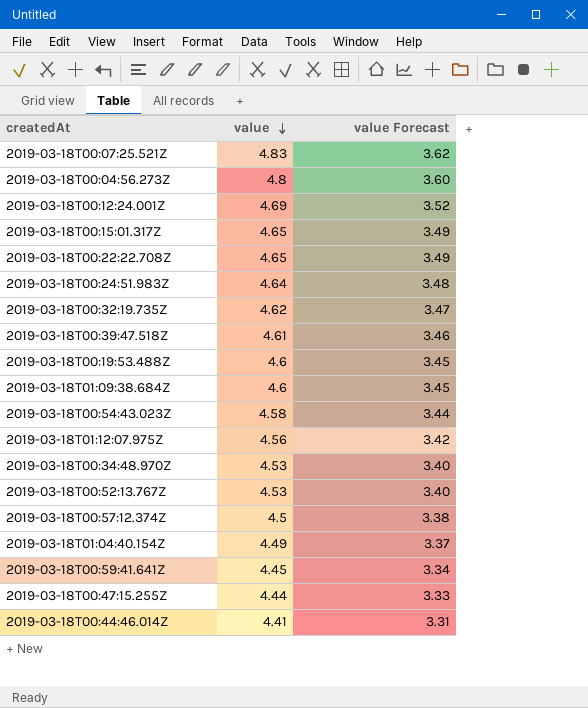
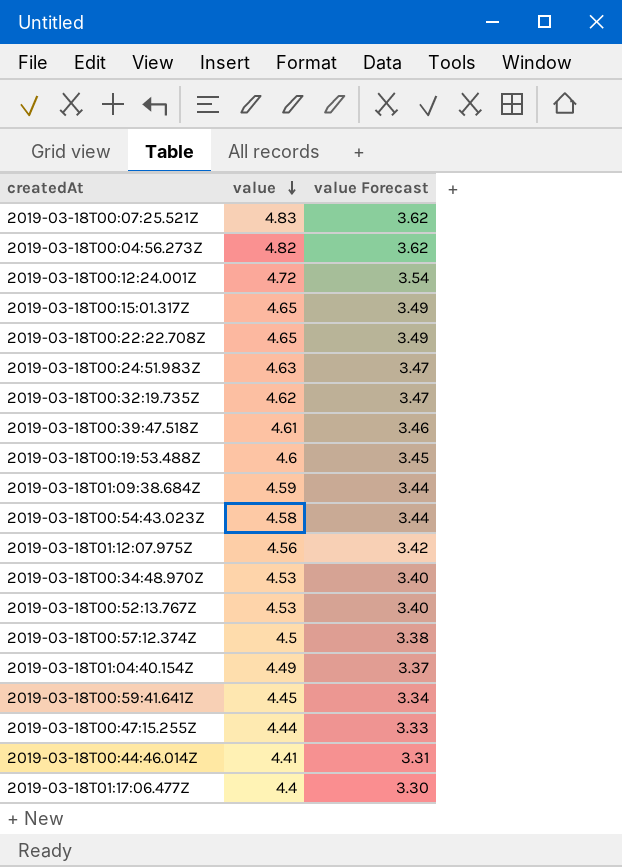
2019-03-18T00:04:56.273Z | value: 4.8 -> 4.82
2019-03-18T00:04:56.273Z | value Forecast: 3.60 -> 3.62
2019-03-18T00:12:24.001Z | value: 4.69 -> 4.72
2019-03-18T00:12:24.001Z | value Forecast: 3.52 -> 3.54
2019-03-18T00:24:51.983Z | value: 4.64 -> 4.63
2019-03-18T00:24:51.983Z | value Forecast: 3.48 -> 3.47
2019-03-18T01:09:38.684Z | value: 4.6 -> 4.59
2019-03-18T01:09:38.684Z | value Forecast: 3.45 -> 3.44
row 2019-03-18T01:17:06.477Z: none -> 4.4 | 3.30

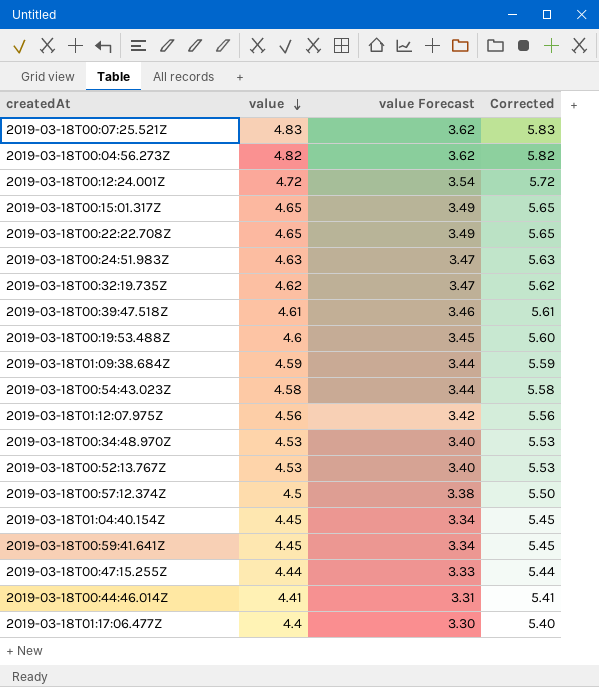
column Corrected | formula: none -> [value] + 1
2019-03-18T01:04:40.154Z | value: 4.49 -> 4.45
2019-03-18T01:04:40.154Z | value Forecast: 3.37 -> 3.34

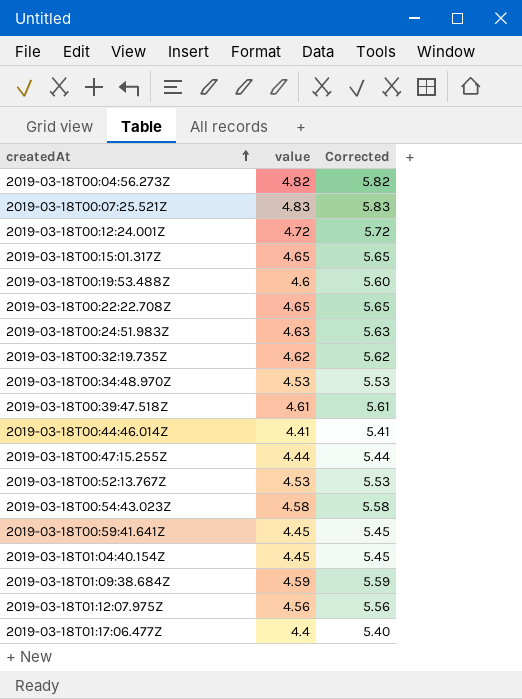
row order: value descending -> createdAt ascending
column value Forecast | formula: [value] * 0.75 -> none
row 2019-03-18T00:57:12.374Z: 4.5 | 3.38 | 5.50 -> none

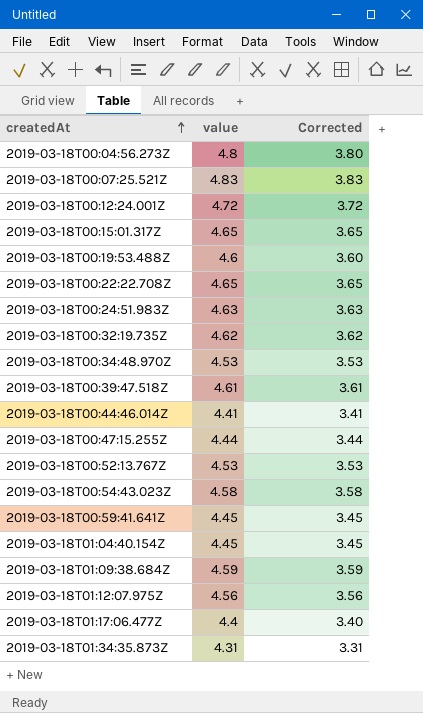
column Corrected | formula: [value] + 1 -> [value] - 1
2019-03-18T00:04:56.273Z | value: 4.82 -> 4.8
row 2019-03-18T01:34:35.873Z: none -> 4.31 | 3.31

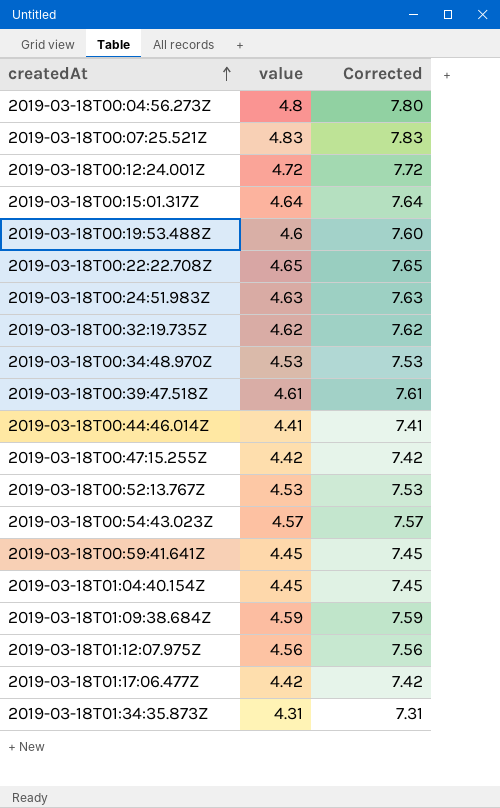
column Corrected | formula: [value] - 1 -> [value] + 3
2019-03-18T00:15:01.317Z | value: 4.65 -> 4.64
2019-03-18T00:47:15.255Z | value: 4.44 -> 4.42
2019-03-18T00:54:43.023Z | value: 4.58 -> 4.57
2019-03-18T01:17:06.477Z | value: 4.4 -> 4.42

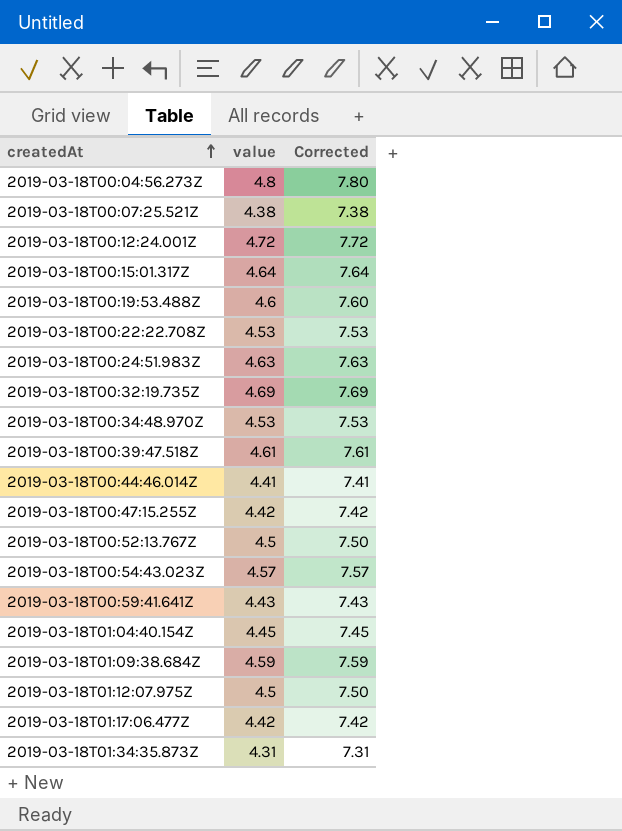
2019-03-18T00:07:25.521Z | value: 4.83 -> 4.38
2019-03-18T00:07:25.521Z | Corrected: 7.83 -> 7.38
2019-03-18T00:22:22.708Z | value: 4.65 -> 4.53
2019-03-18T00:22:22.708Z | Corrected: 7.65 -> 7.53
2019-03-18T00:32:19.735Z | value: 4.62 -> 4.69
2019-03-18T00:32:19.735Z | Corrected: 7.62 -> 7.69
2019-03-18T00:52:13.767Z | value: 4.53 -> 4.5
2019-03-18T00:52:13.767Z | Corrected: 7.53 -> 7.50
2019-03-18T00:59:41.641Z | value: 4.45 -> 4.43
2019-03-18T00:59:41.641Z | Corrected: 7.45 -> 7.43
2019-03-18T01:12:07.975Z | value: 4.56 -> 4.5
2019-03-18T01:12:07.975Z | Corrected: 7.56 -> 7.50

